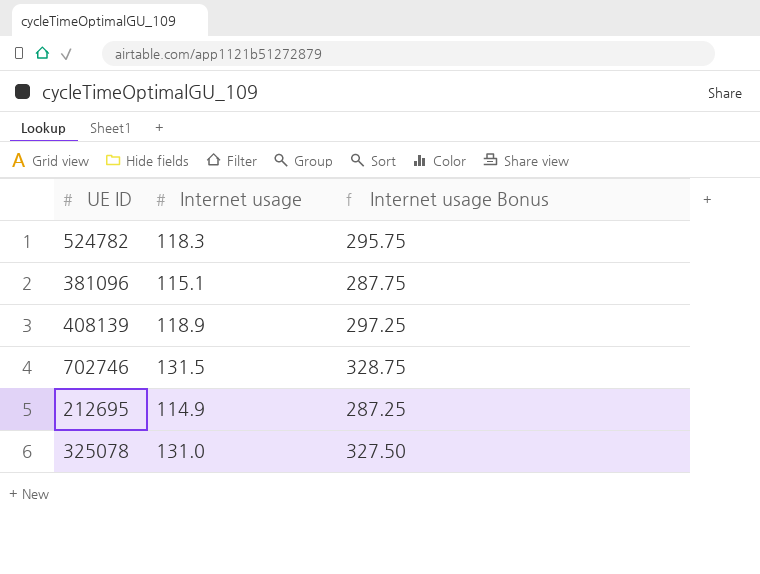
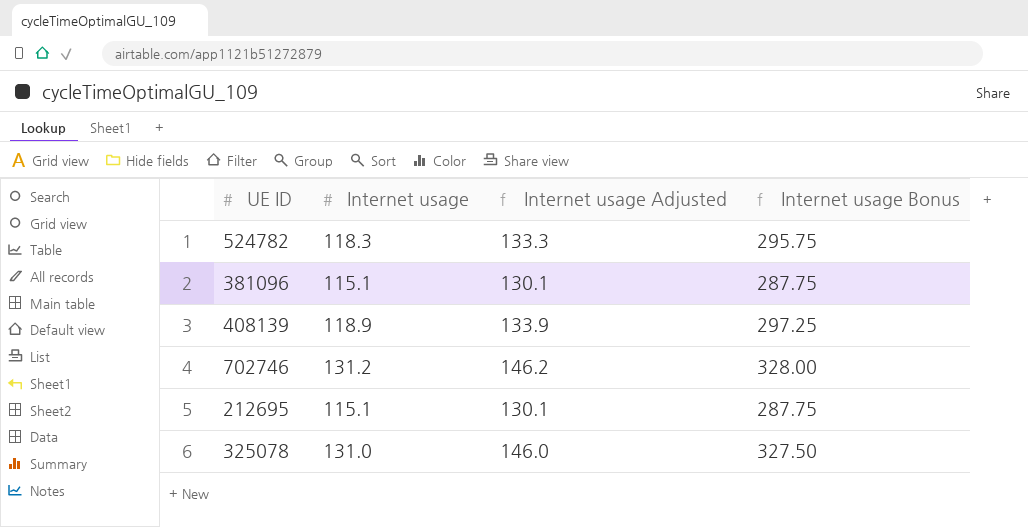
column Internet usage Adjusted | formula: none -> [Internet usage] + 15
702746 | Internet usage: 131.5 -> 131.2
702746 | Internet usage Bonus: 328.75 -> 328.00
212695 | Internet usage: 114.9 -> 115.1
212695 | Internet usage Bonus: 287.25 -> 287.75

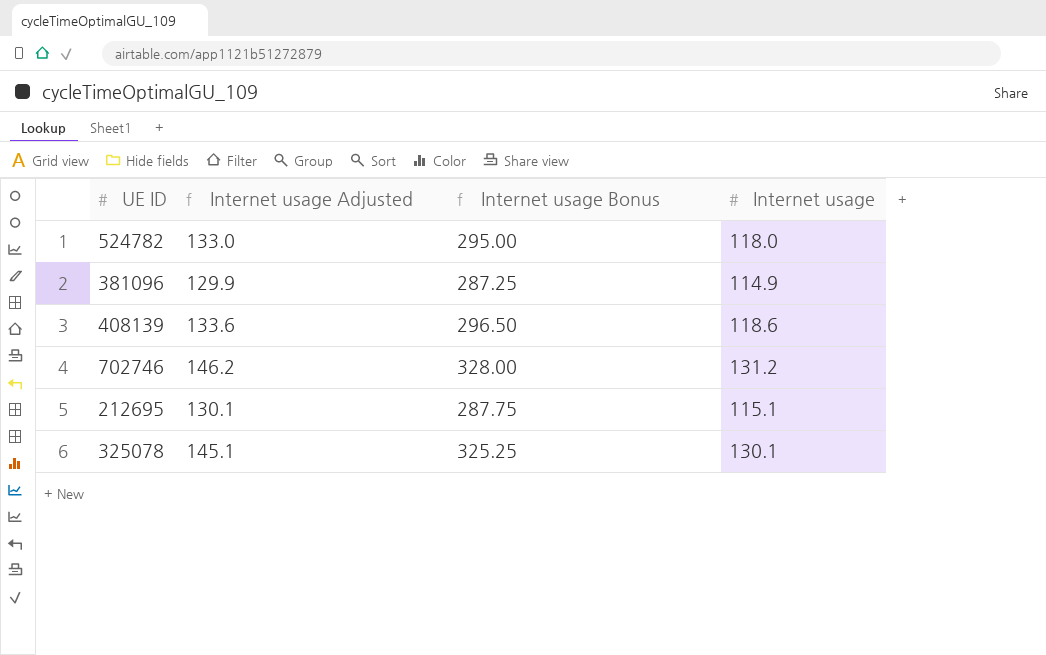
column Internet usage | position: 2 -> 4
524782 | Internet usage Adjusted: 133.3 -> 133.0
524782 | Internet usage Bonus: 295.75 -> 295.00
524782 | Internet usage: 118.3 -> 118.0
381096 | Internet usage Adjusted: 130.1 -> 129.9
381096 | Internet usage Bonus: 287.75 -> 287.25
381096 | Internet usage: 115.1 -> 114.9
408139 | Internet usage Adjusted: 133.9 -> 133.6
408139 | Internet usage Bonus: 297.25 -> 296.50
408139 | Internet usage: 118.9 -> 118.6
325078 | Internet usage Adjusted: 146.0 -> 145.1
325078 | Internet usage Bonus: 327.50 -> 325.25
325078 | Internet usage: 131.0 -> 130.1

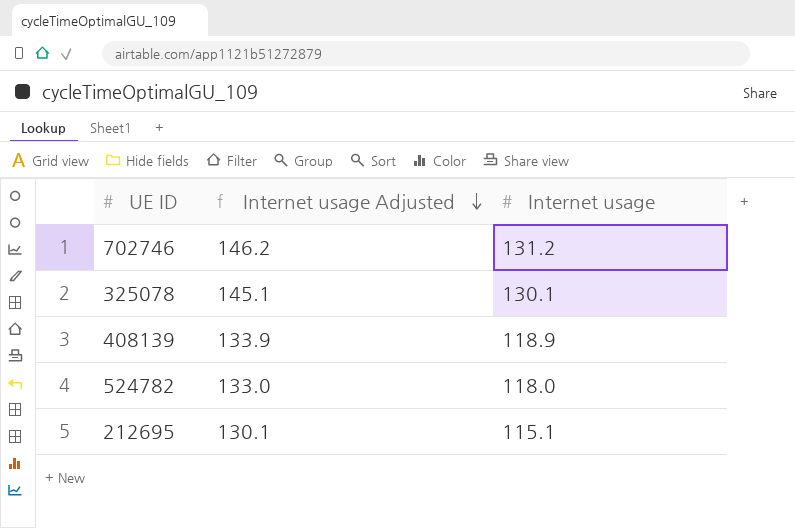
row order: none -> Internet usage Adjusted descending
column Internet usage Bonus | formula: [Internet usage] * 2.5 -> none
row 381096: 129.9 | 287.25 | 114.9 -> none
408139 | Internet usage Adjusted: 133.6 -> 133.9
408139 | Internet usage: 118.6 -> 118.9

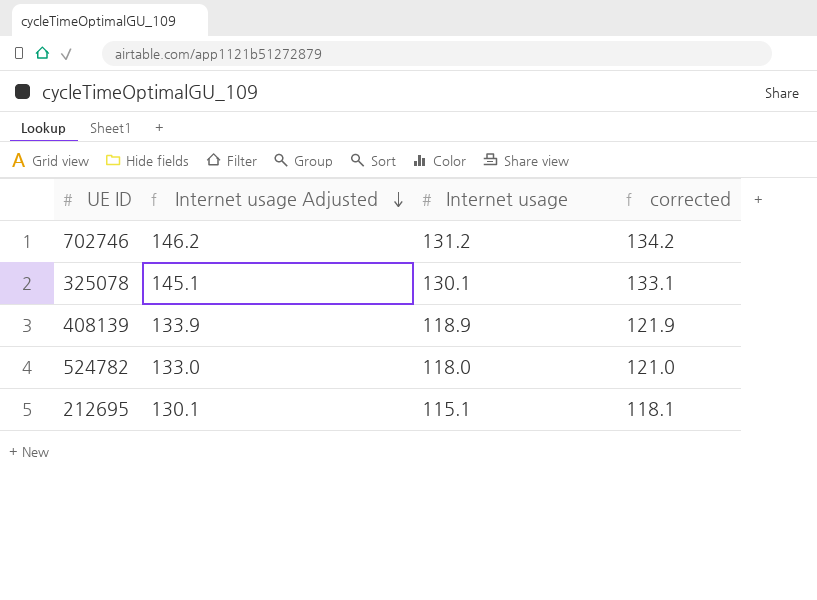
column corrected | formula: none -> [Internet usage] + 3

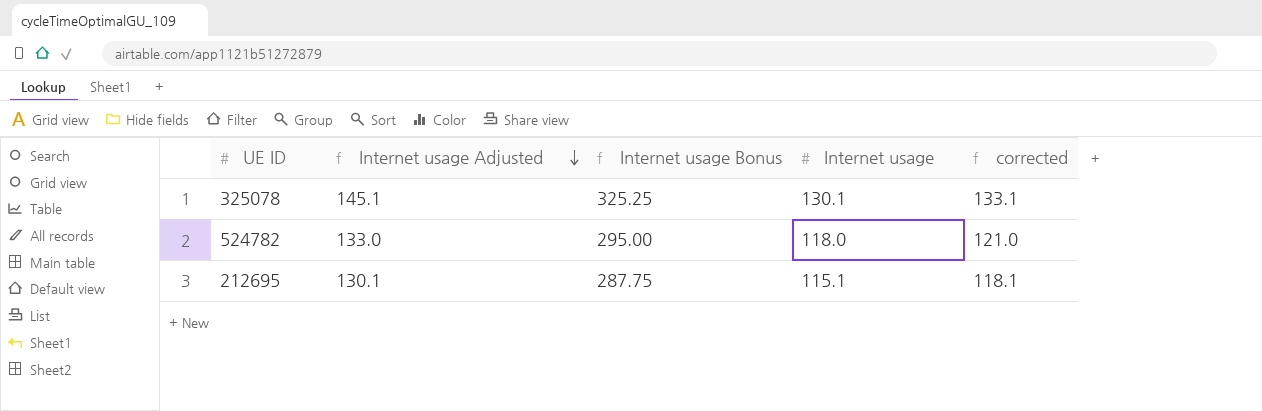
column Internet usage Bonus | formula: none -> [Internet usage] * 2.5
row 702746: 146.2 | 131.2 | 134.2 -> none
row 408139: 133.9 | 118.9 | 121.9 -> none

